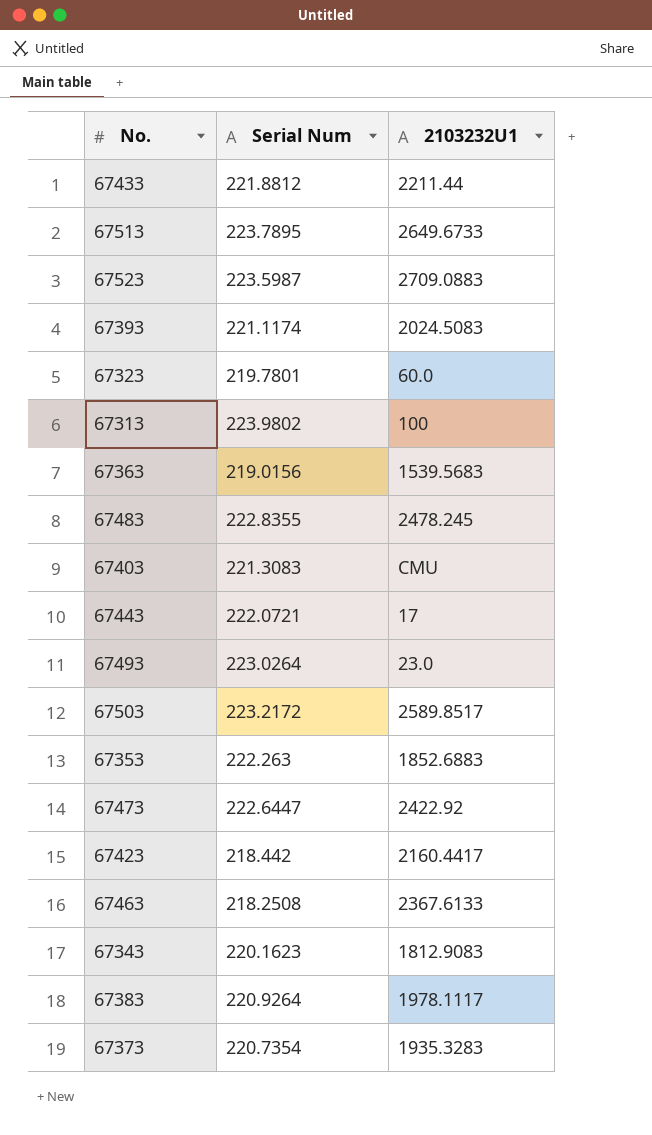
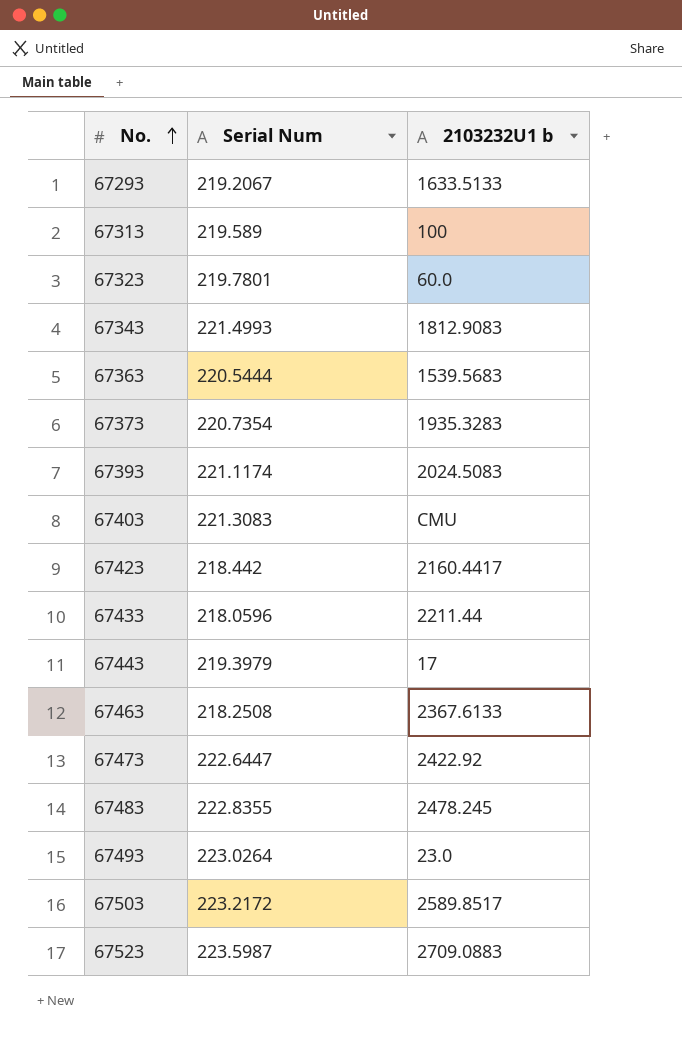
row order: none -> No. ascending
column name: 2103232U1 -> 2103232U1 b
row 67513: 223.7895 | 2649.6733 -> none
row 67353: 222.263 | 1852.6883 -> none
row 67383: 220.9264 | 1978.1117 -> none
row 67293: none -> 219.2067 | 1633.5133
67313 | Serial Num: 223.9802 -> 219.589
67343 | Serial Num: 220.1623 -> 221.4993
67363 | Serial Num: 219.0156 -> 220.5444
67433 | Serial Num: 221.8812 -> 218.0596
67443 | Serial Num: 222.0721 -> 219.3979

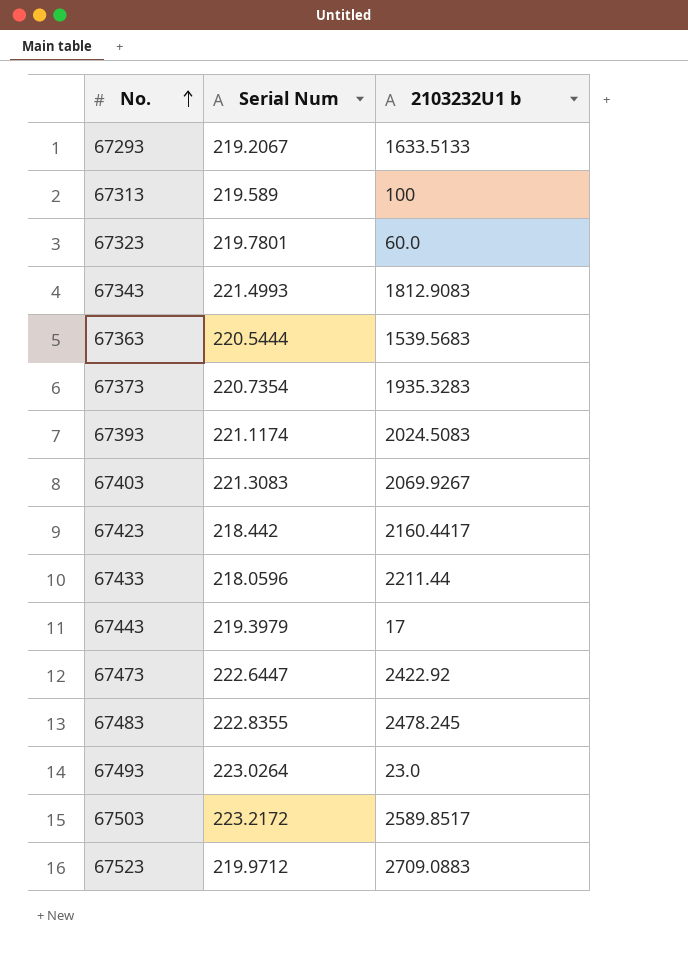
row 67463: 218.2508 | 2367.6133 -> none
67403 | 2103232U1 b: CMU -> 2069.9267
67523 | Serial Num: 223.5987 -> 219.9712

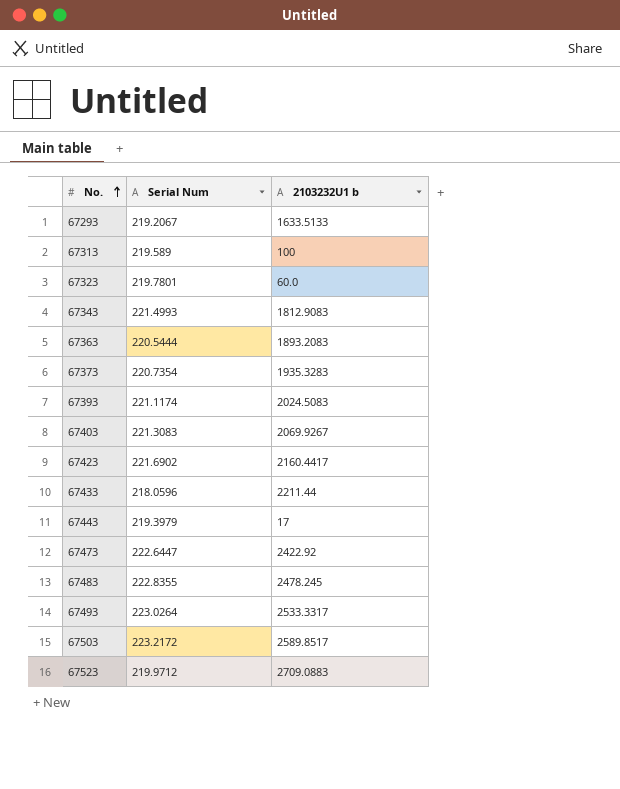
67363 | 2103232U1 b: 1539.5683 -> 1893.2083
67423 | Serial Num: 218.442 -> 221.6902
67493 | 2103232U1 b: 23.0 -> 2533.3317

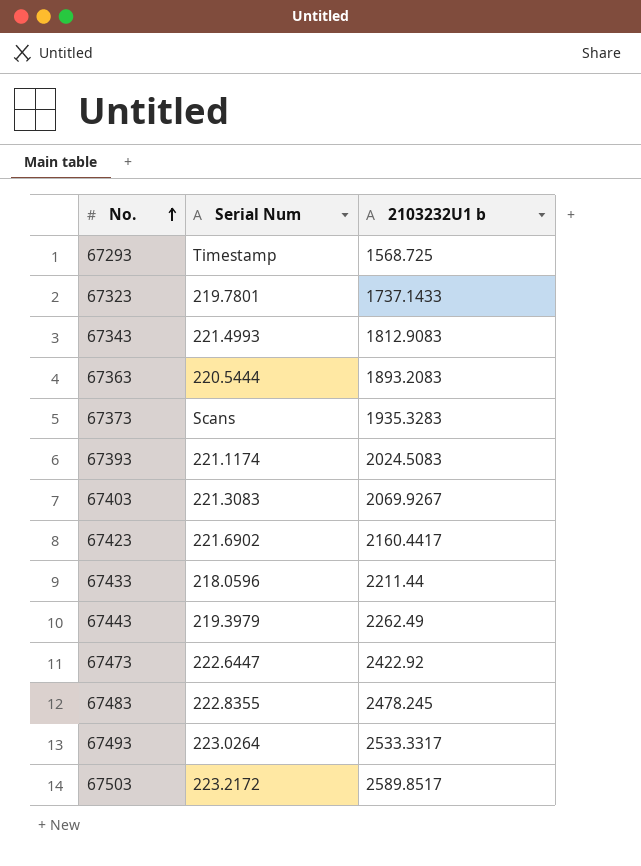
row 67313: 219.589 | 100 -> none
row 67523: 219.9712 | 2709.0883 -> none
67293 | Serial Num: 219.2067 -> Timestamp
67293 | 2103232U1 b: 1633.5133 -> 1568.725
67323 | 2103232U1 b: 60.0 -> 1737.1433
67373 | Serial Num: 220.7354 -> Scans
67443 | 2103232U1 b: 17 -> 2262.49

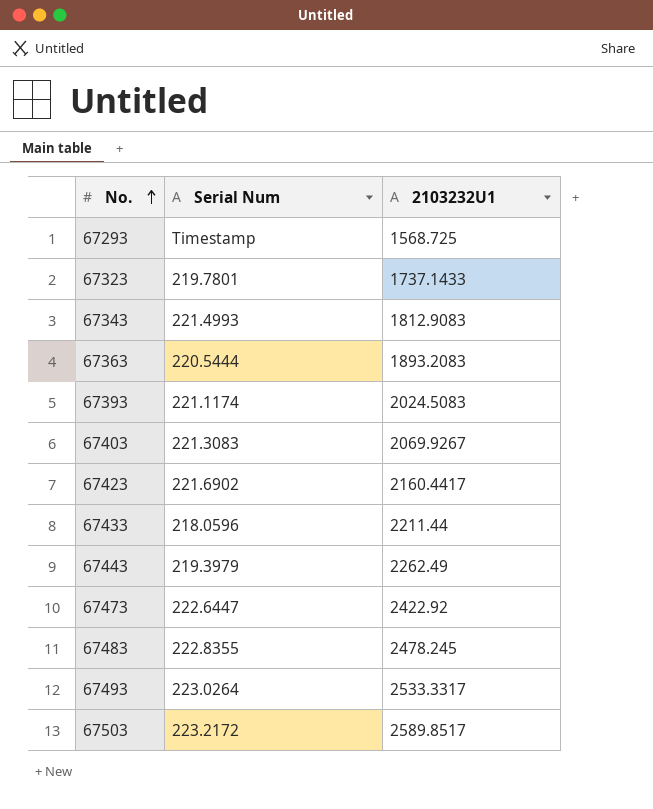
column name: 2103232U1 b -> 2103232U1
row 67373: Scans | 1935.3283 -> none

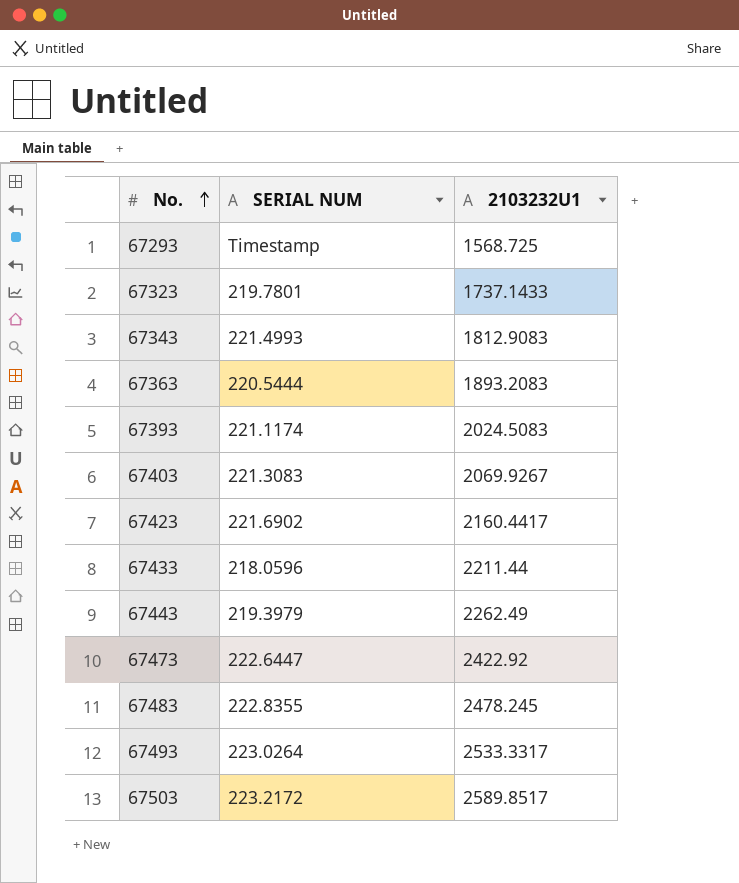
column name: Serial Num -> SERIAL NUM

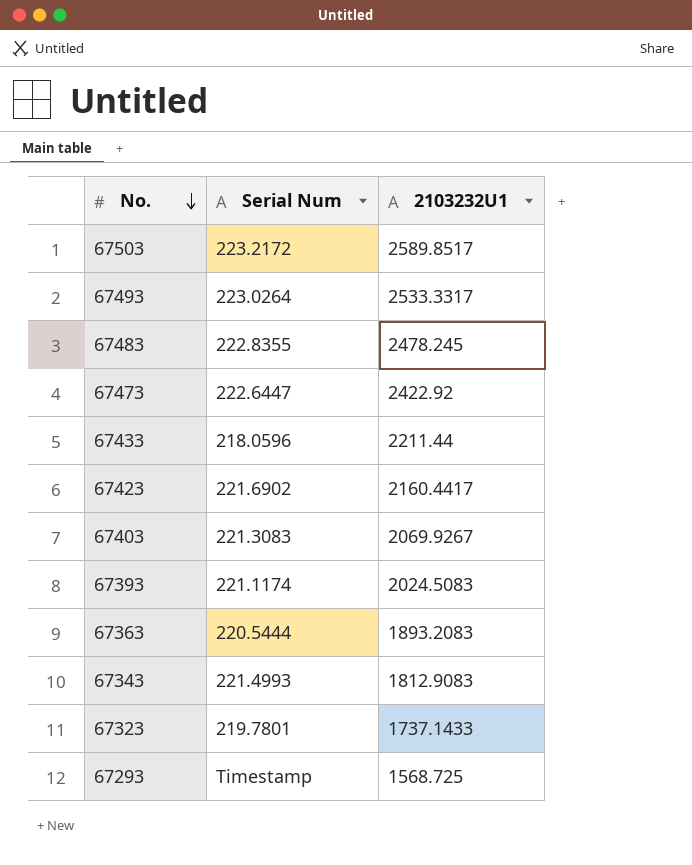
row order: No. ascending -> No. descending
column name: SERIAL NUM -> Serial Num
row 67443: 219.3979 | 2262.49 -> none

